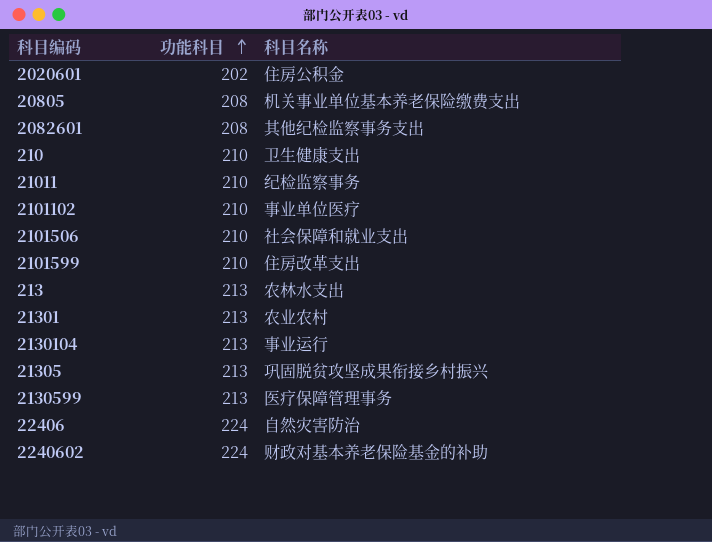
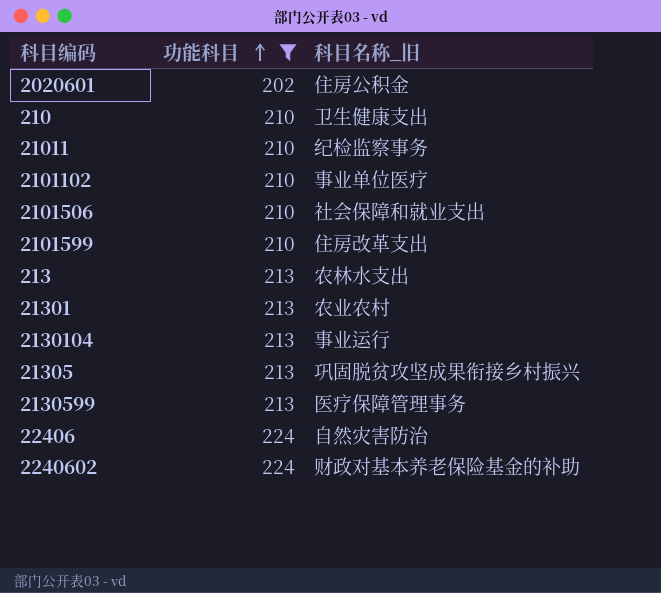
filter: none -> 功能科目 != 208
column name: 科目名称 -> 科目名称_旧

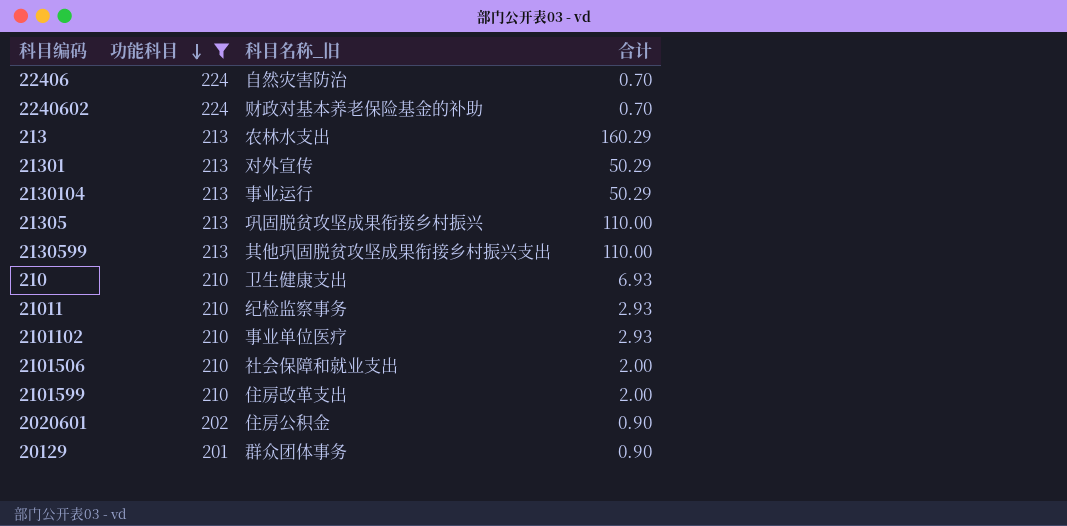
row order: 功能科目 ascending -> 功能科目 descending
column 合计 | position: none -> 4
21301 | 科目名称_旧: 农业农村 -> 对外宣传
2130599 | 科目名称_旧: 医疗保障管理事务 -> 其他巩固脱贫攻坚成果衔接乡村振兴支出
row 20129: none -> 201 | 群众团体事务 | 0.90

